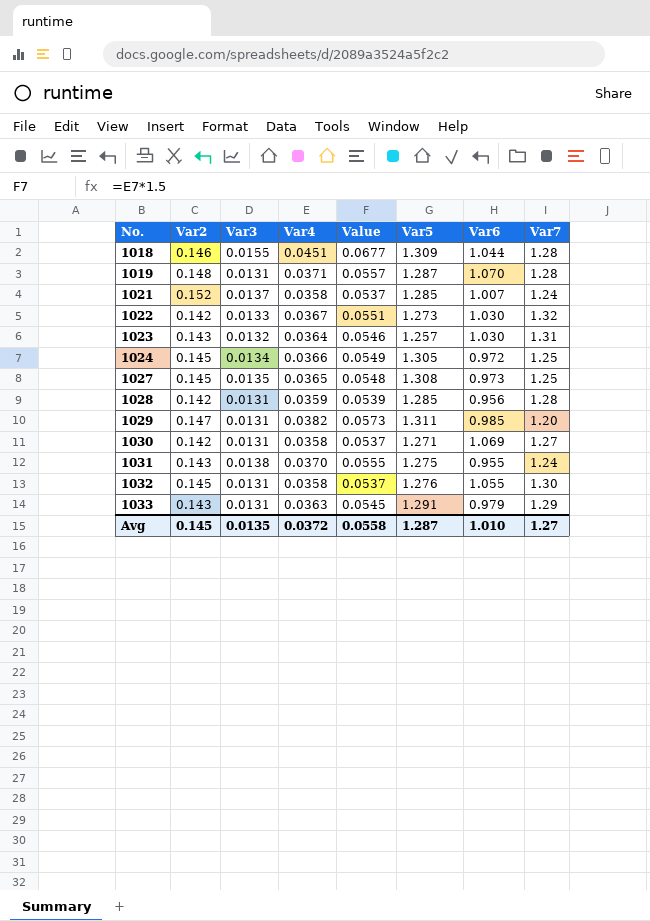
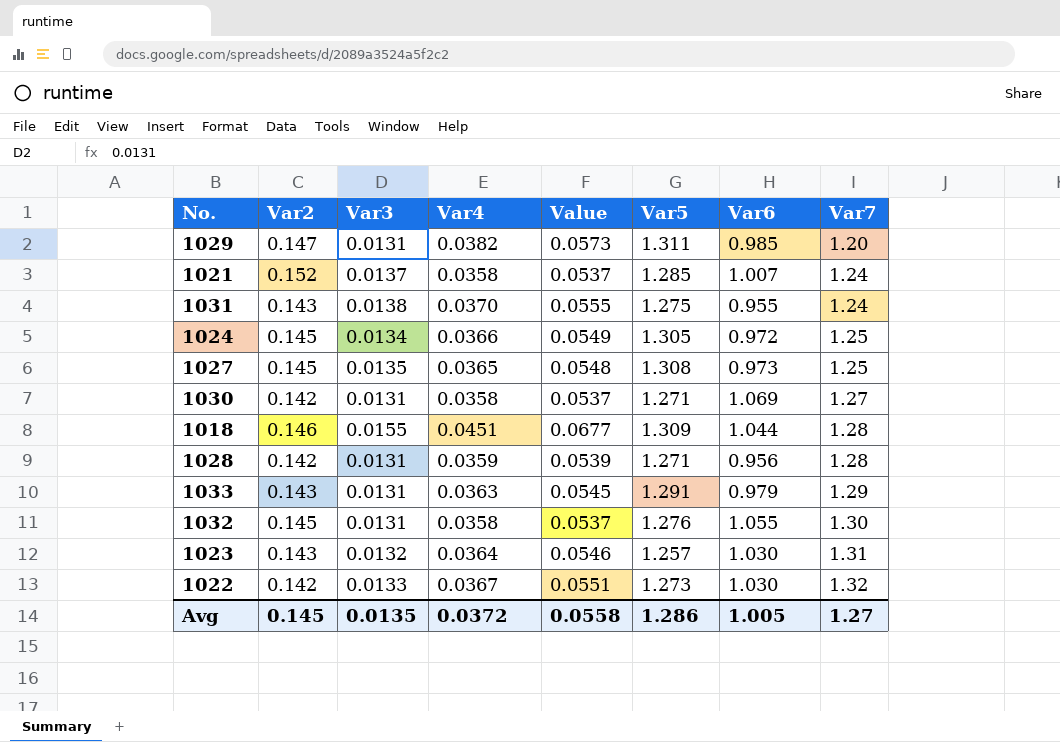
row order: No. ascending -> Var7 ascending
row 1019: 0.148 | 0.0131 | 0.0371 | 0.0557 | 1.287 | 1.070 | 1.28 -> none
1028 | Var5: 1.285 -> 1.271
Avg | Var5: 1.287 -> 1.286
Avg | Var6: 1.010 -> 1.005

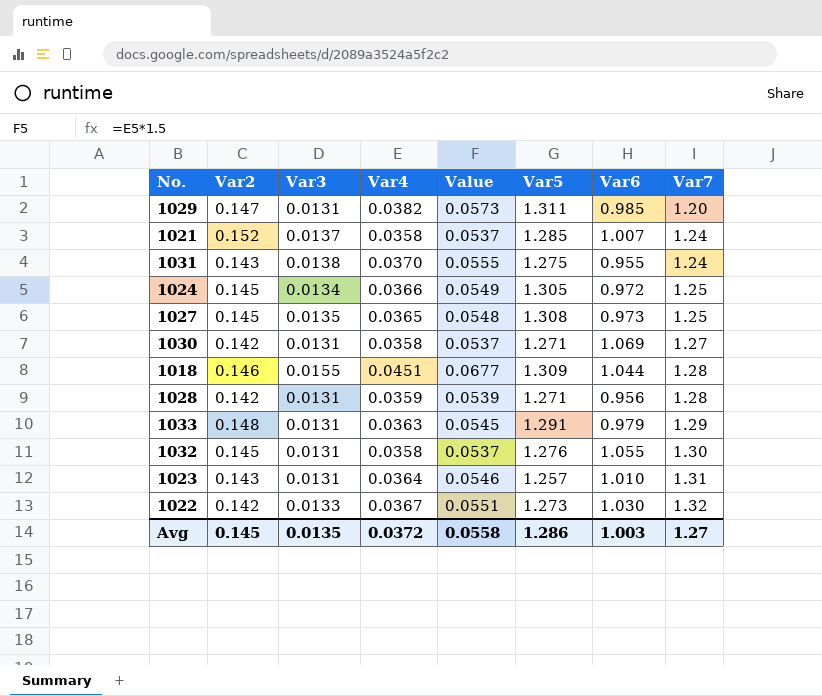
1033 | Var2: 0.143 -> 0.148
1023 | Var3: 0.0132 -> 0.0131
1023 | Var6: 1.030 -> 1.010
Avg | Var6: 1.005 -> 1.003

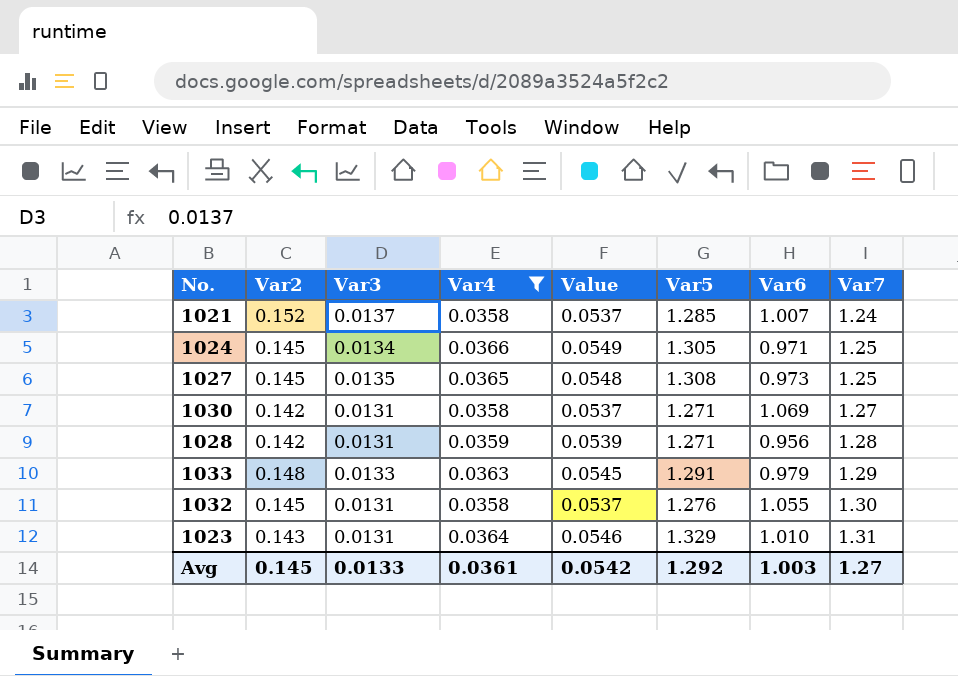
filter: none -> Var4 <= 0.0366
1024 | Var6: 0.972 -> 0.971
1033 | Var3: 0.0131 -> 0.0133
1023 | Var5: 1.257 -> 1.329
Avg | Var3: 0.0135 -> 0.0133
Avg | Var4: 0.0372 -> 0.0361
Avg | Value: 0.0558 -> 0.0542
Avg | Var5: 1.286 -> 1.292

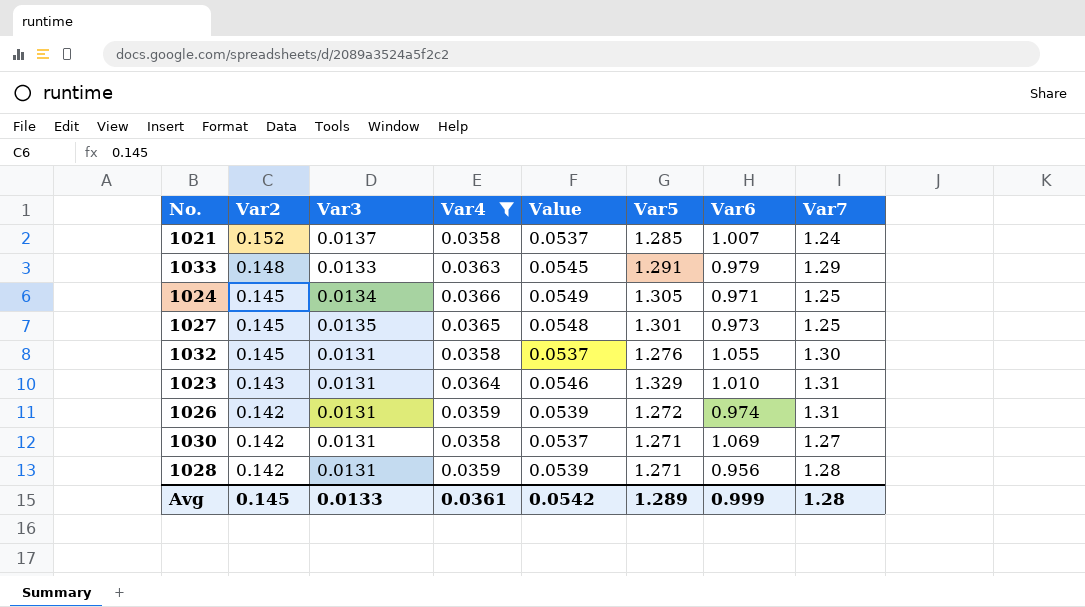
row order: Var7 ascending -> Var2 descending
1027 | Var5: 1.308 -> 1.301
row 1026: none -> 0.142 | 0.0131 | 0.0359 | 0.0539 | 1.272 | 0.974 | 1.31
Avg | Var5: 1.292 -> 1.289
Avg | Var6: 1.003 -> 0.999
Avg | Var7: 1.27 -> 1.28

